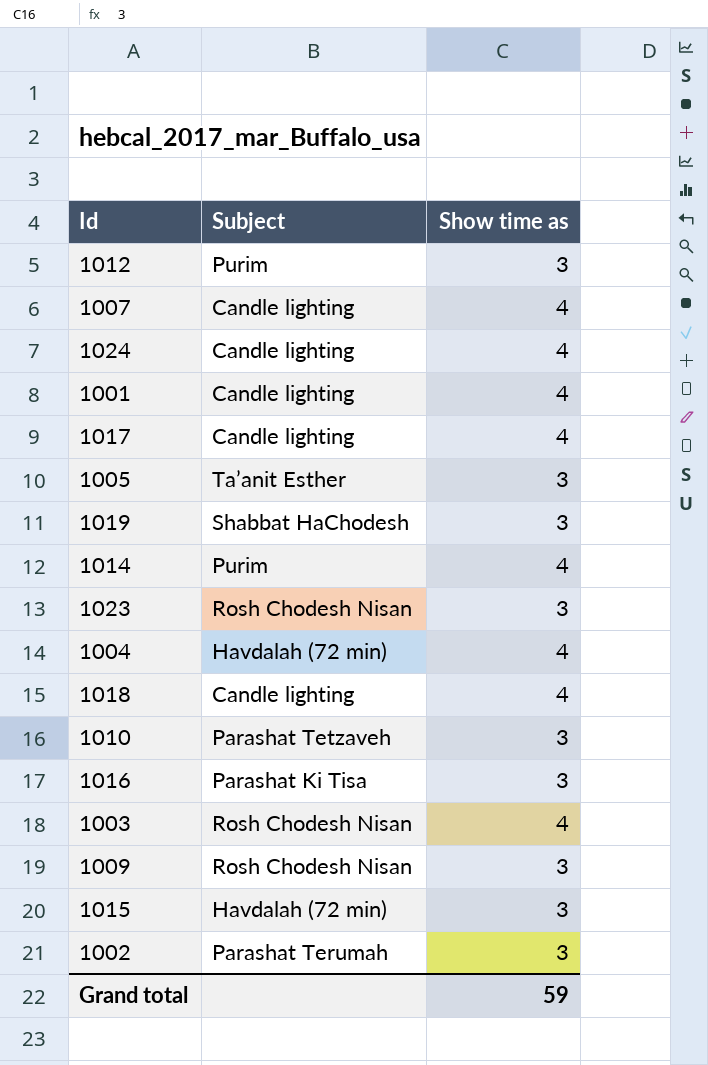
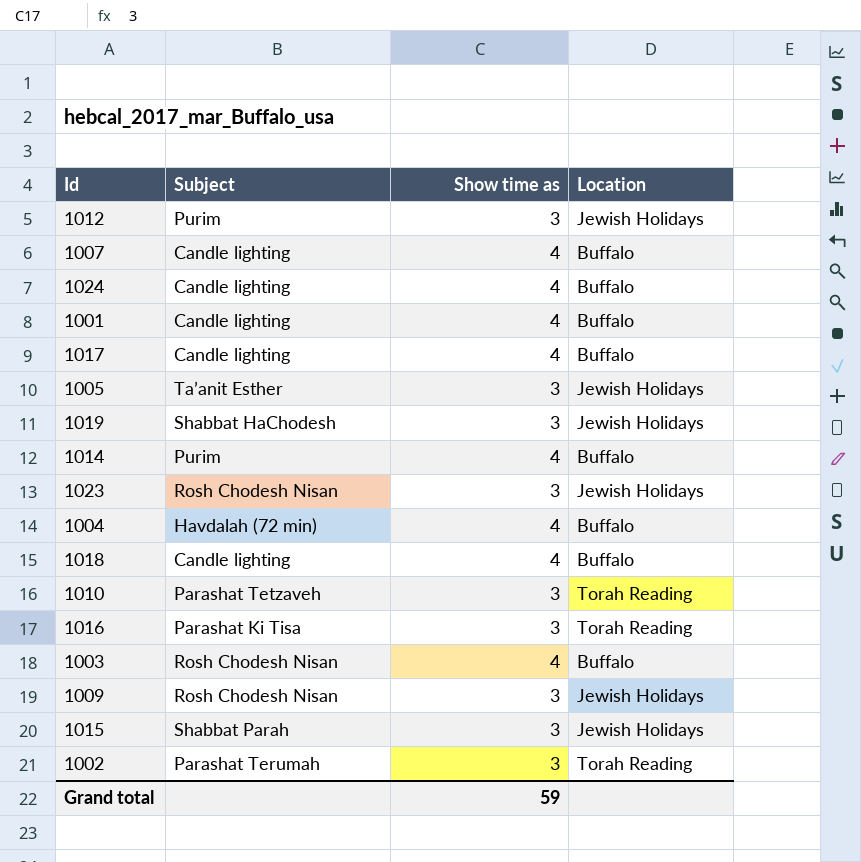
column Location | position: none -> 4
1015 | Subject: Havdalah (72 min) -> Shabbat Parah

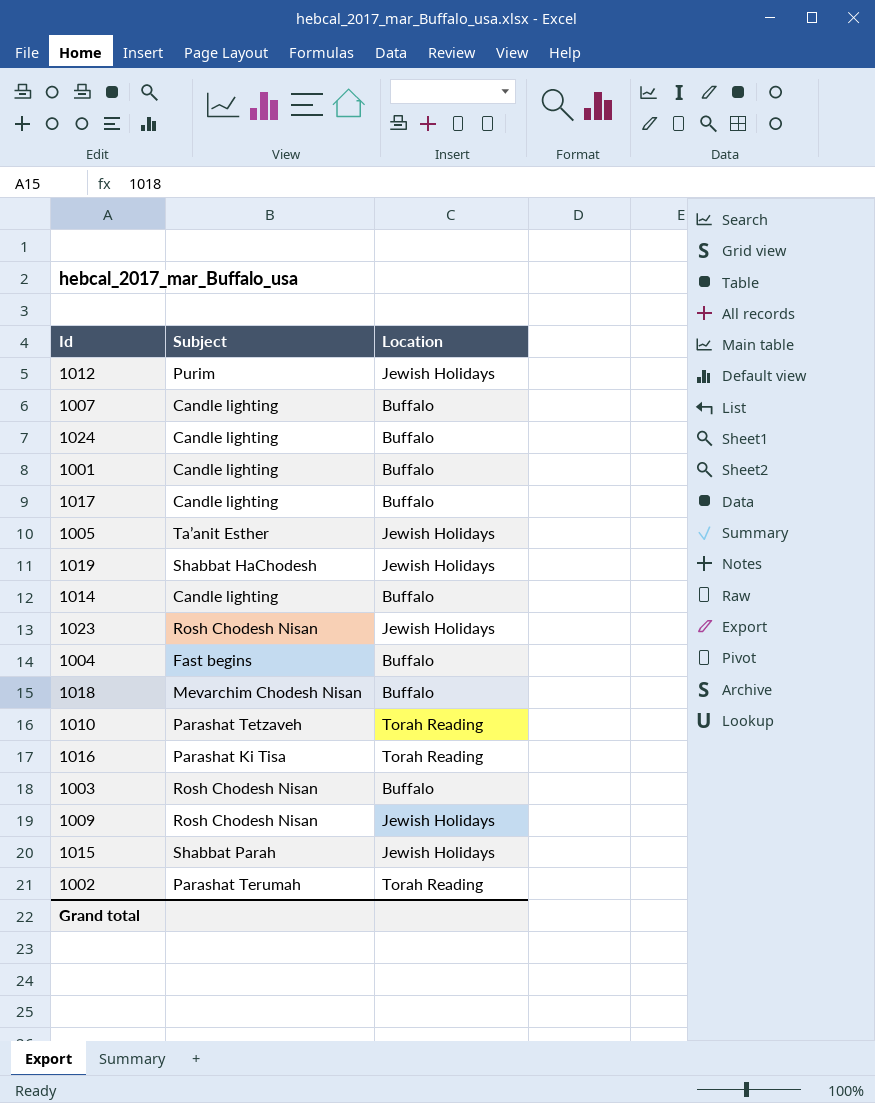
column Show time as | position: 3 -> none
1014 | Subject: Purim -> Candle lighting
1004 | Subject: Havdalah (72 min) -> Fast begins
1018 | Subject: Candle lighting -> Mevarchim Chodesh Nisan

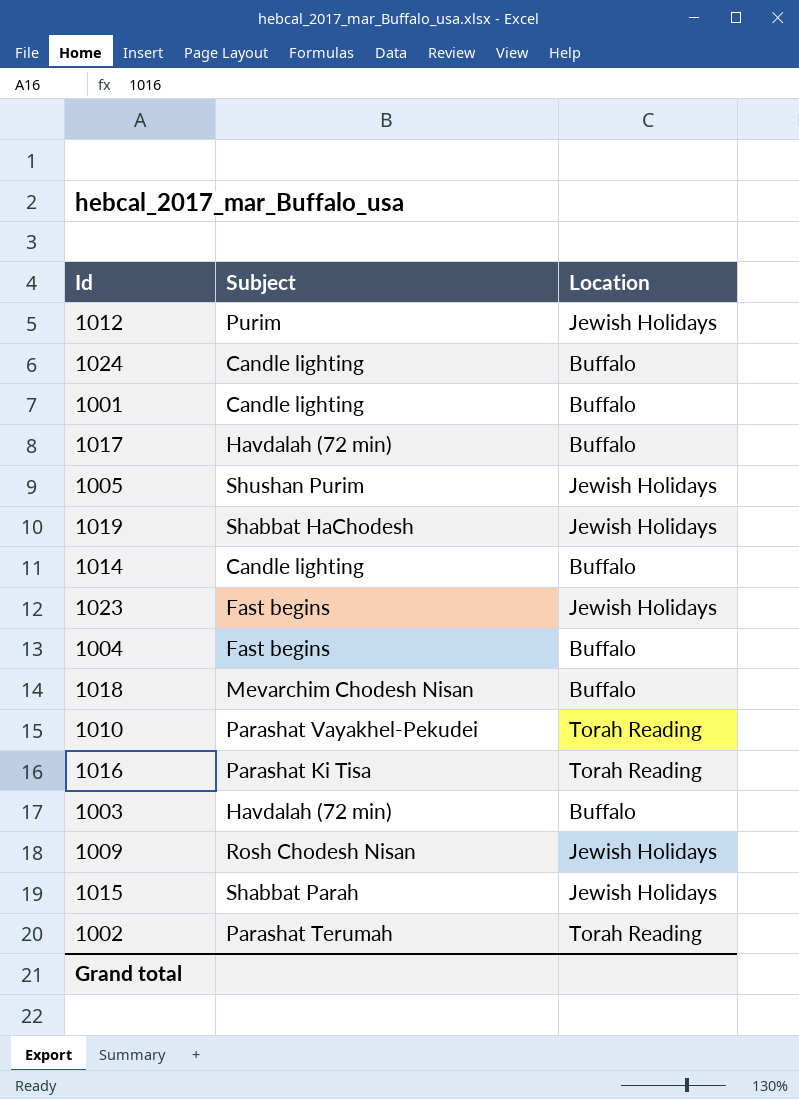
row 1007: Candle lighting | Buffalo -> none
1017 | Subject: Candle lighting -> Havdalah (72 min)
1005 | Subject: Ta’anit Esther -> Shushan Purim
1023 | Subject: Rosh Chodesh Nisan -> Fast begins
1010 | Subject: Parashat Tetzaveh -> Parashat Vayakhel-Pekudei
1003 | Subject: Rosh Chodesh Nisan -> Havdalah (72 min)

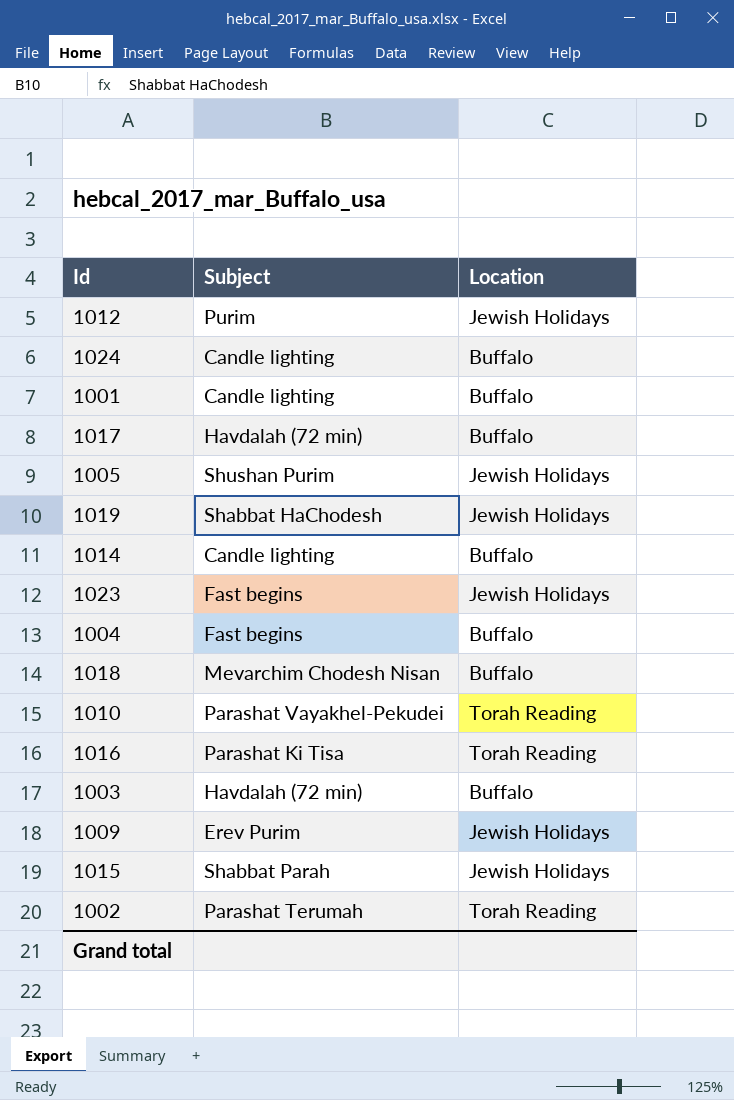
1009 | Subject: Rosh Chodesh Nisan -> Erev Purim

